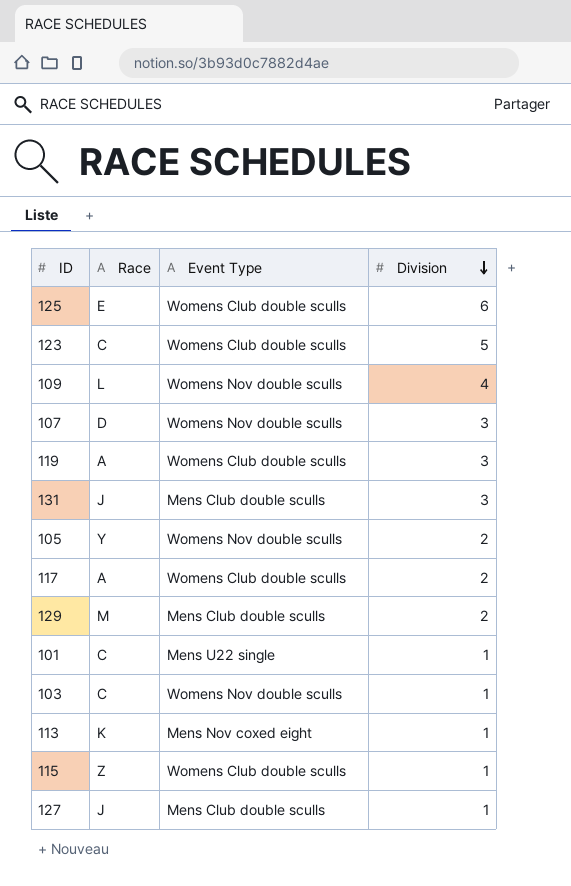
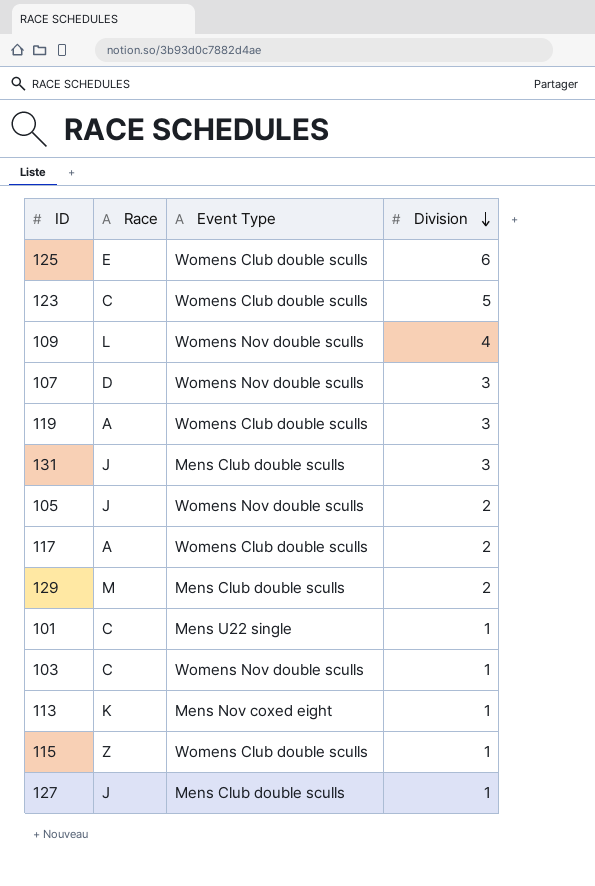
105 | Race: Y -> J

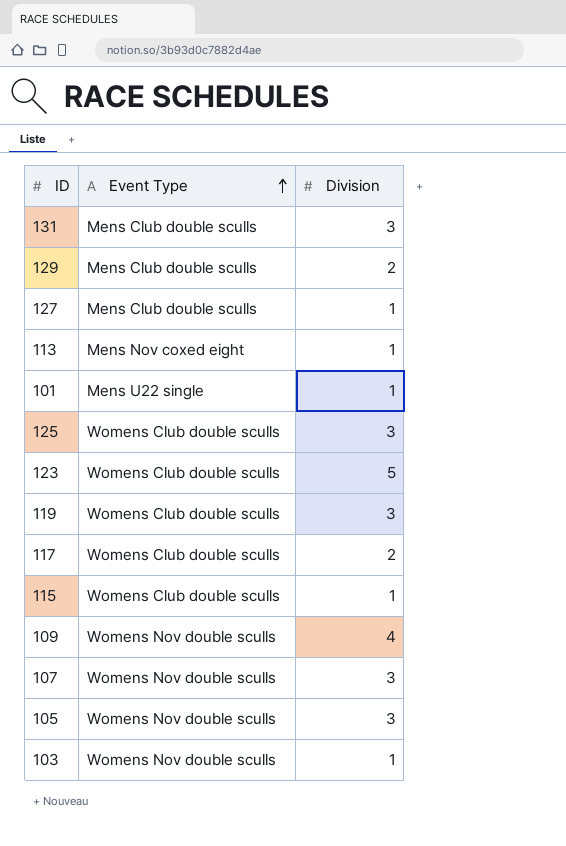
row order: Division descending -> Event Type ascending
column Race | position: 2 -> none
125 | Division: 6 -> 3
105 | Division: 2 -> 3

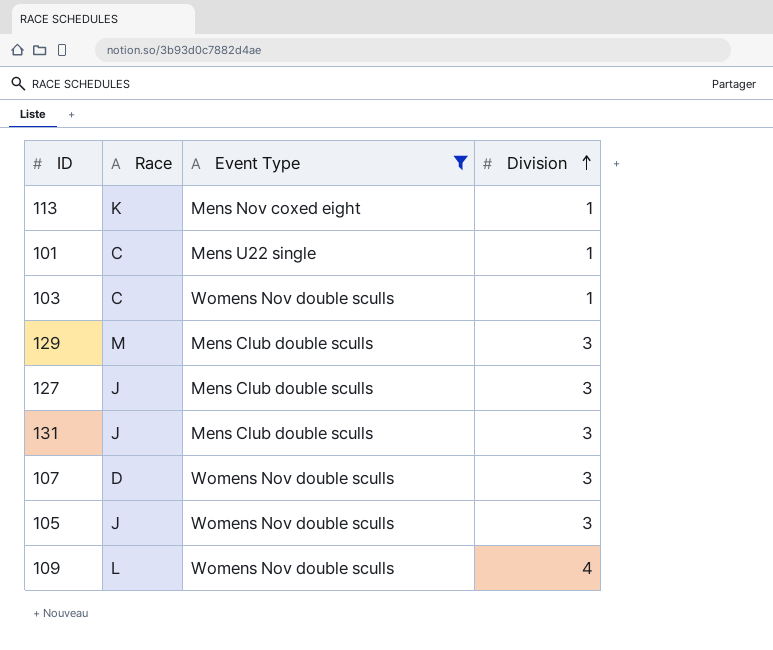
filter: none -> Event Type != Womens Club double sculls
row order: Event Type ascending -> Division ascending
column Race | position: none -> 2
129 | Division: 2 -> 3
127 | Division: 1 -> 3

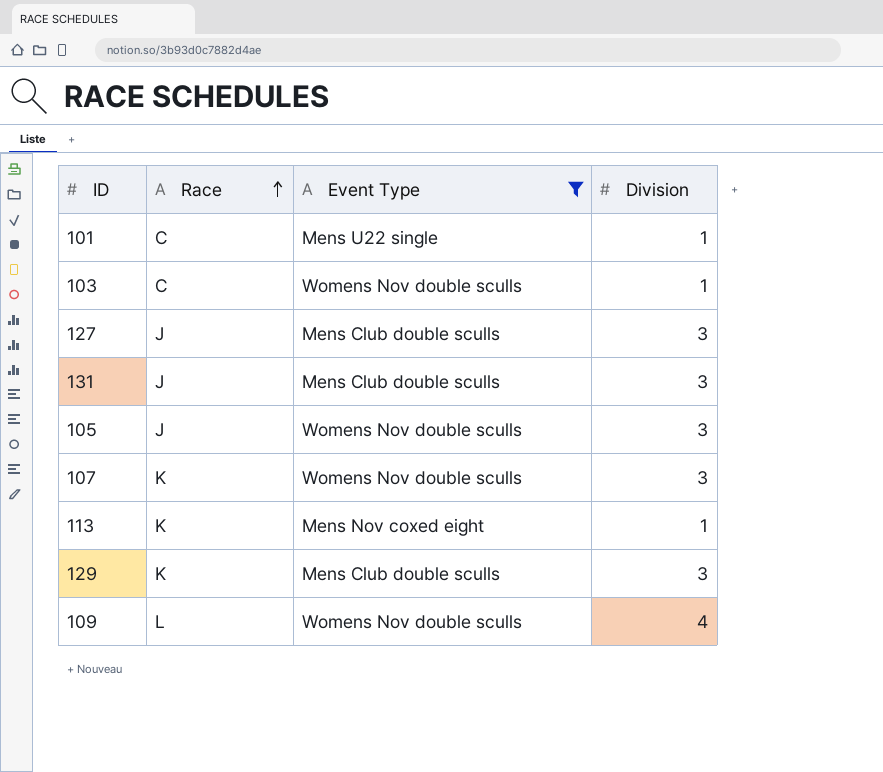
row order: Division ascending -> Race ascending
107 | Race: D -> K
129 | Race: M -> K

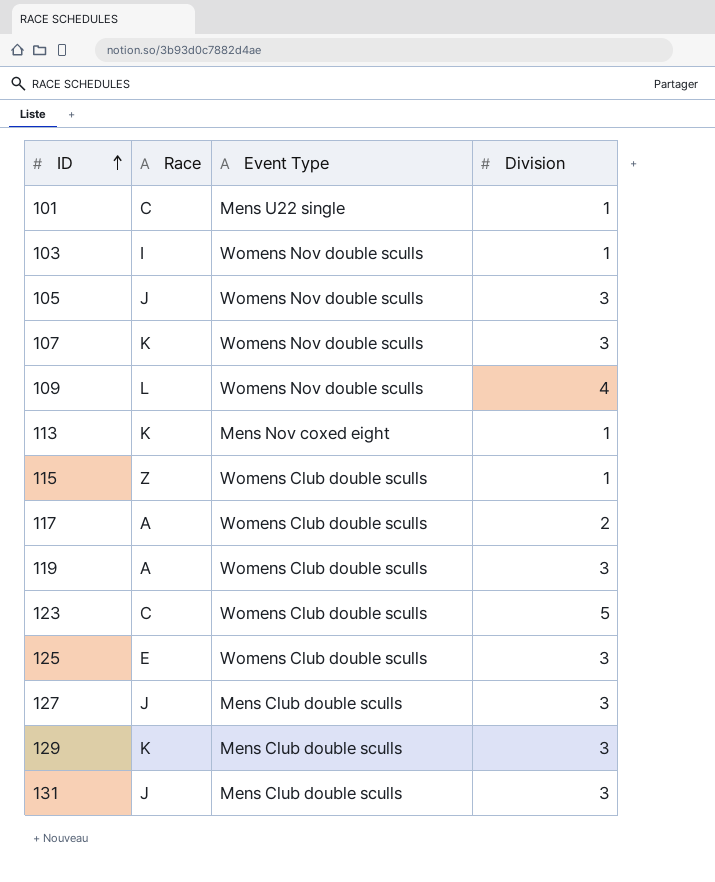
filter: Event Type != Womens Club double sculls -> none
row order: Race ascending -> ID ascending
103 | Race: C -> I

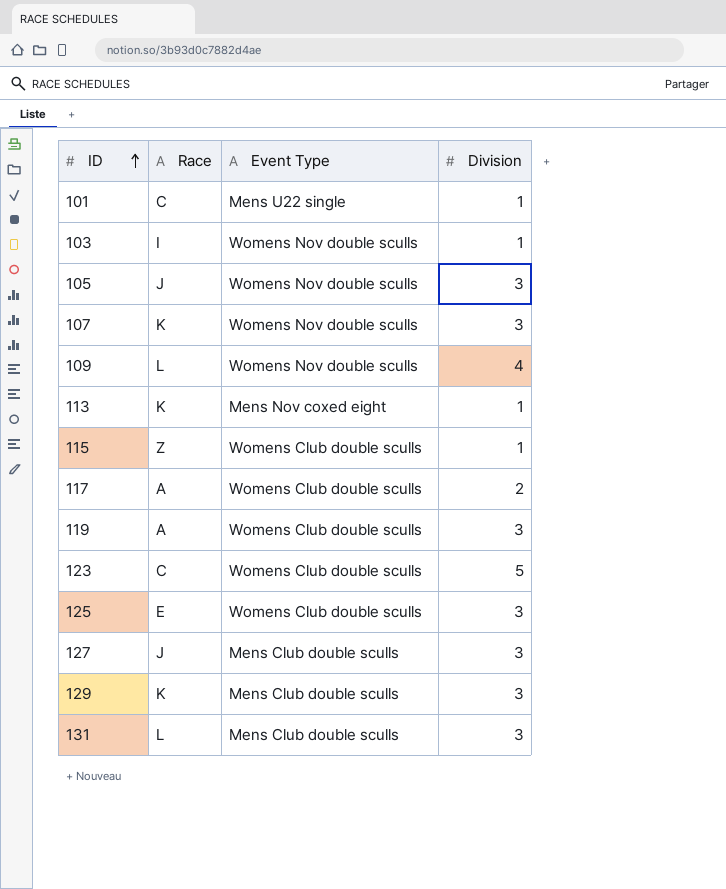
131 | Race: J -> L

